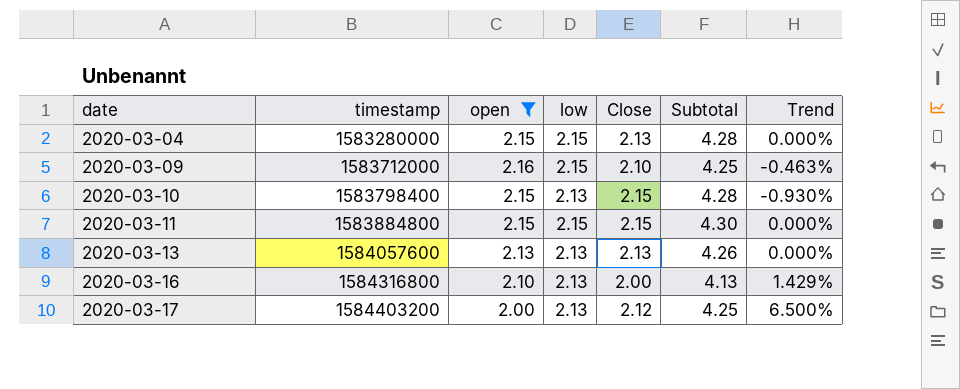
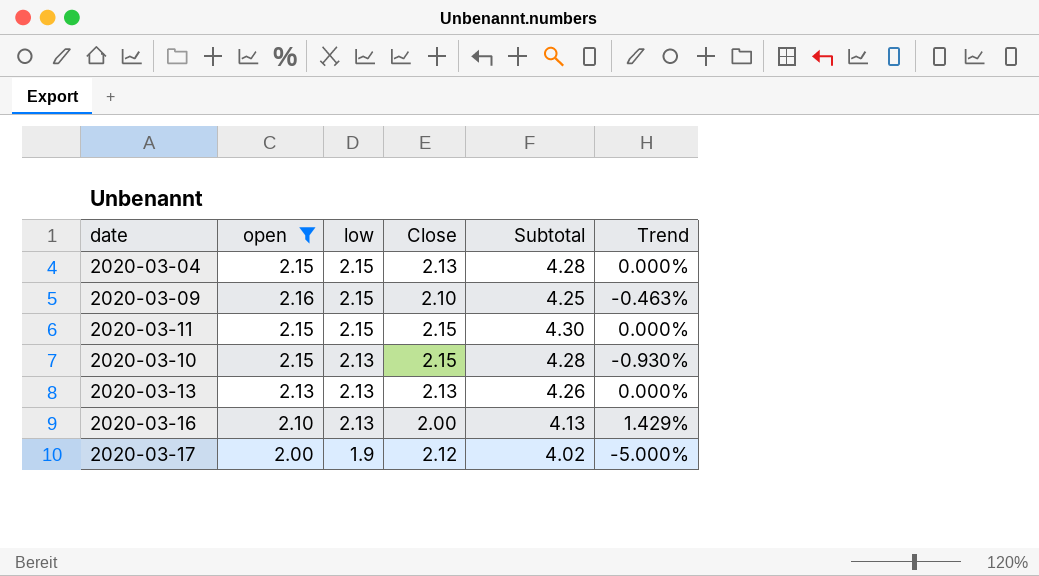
row order: date ascending -> low descending
column timestamp | position: 2 -> none
2020-03-17 | low: 2.13 -> 1.9
2020-03-17 | Subtotal: 4.25 -> 4.02
2020-03-17 | Trend: 6.500% -> -5.000%

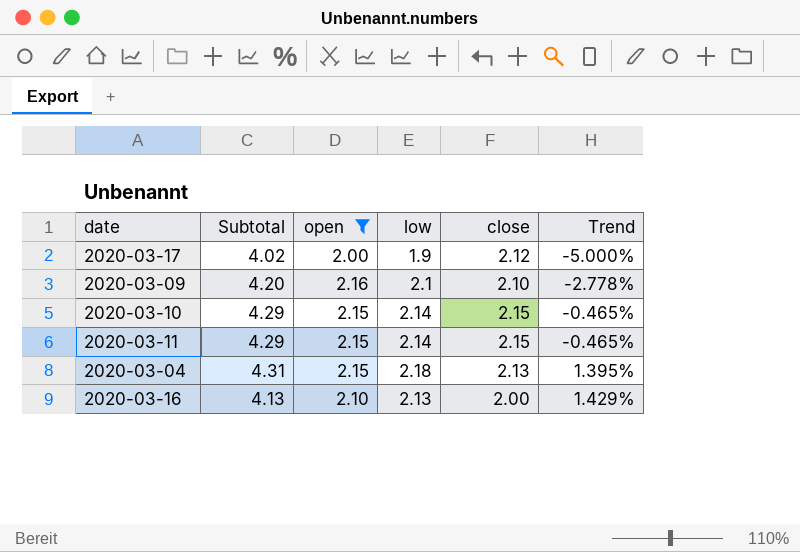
row order: low descending -> Trend ascending
column Subtotal | position: 5 -> 2
column name: Close -> close
row 2020-03-13: 2.13 | 2.13 | 2.13 | 4.26 | 0.000% -> none
2020-03-09 | Subtotal: 4.25 -> 4.20
2020-03-09 | low: 2.15 -> 2.1
2020-03-09 | Trend: -0.463% -> -2.778%
2020-03-10 | Subtotal: 4.28 -> 4.29
2020-03-10 | low: 2.13 -> 2.14
2020-03-10 | Trend: -0.930% -> -0.465%
2020-03-11 | Subtotal: 4.30 -> 4.29
2020-03-11 | low: 2.15 -> 2.14
2020-03-11 | Trend: 0.000% -> -0.465%
2020-03-04 | Subtotal: 4.28 -> 4.31
2020-03-04 | low: 2.15 -> 2.18
2020-03-04 | Trend: 0.000% -> 1.395%

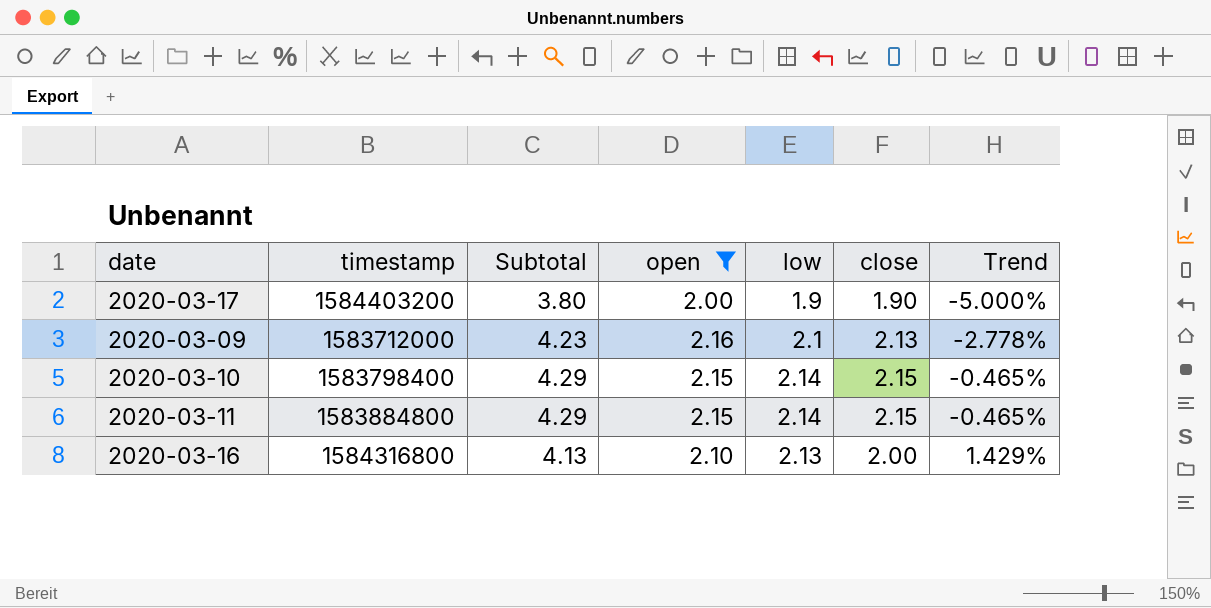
column timestamp | position: none -> 2
row 2020-03-04: 4.31 | 2.15 | 2.18 | 2.13 | 1.395% -> none
2020-03-17 | Subtotal: 4.02 -> 3.80
2020-03-17 | close: 2.12 -> 1.90
2020-03-09 | Subtotal: 4.20 -> 4.23
2020-03-09 | close: 2.10 -> 2.13

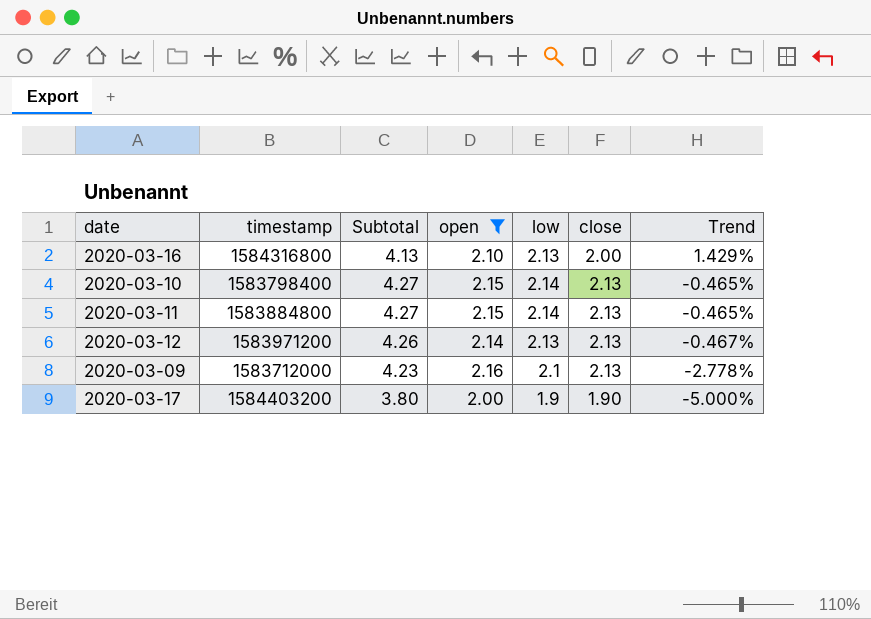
row order: Trend ascending -> Trend descending
2020-03-10 | Subtotal: 4.29 -> 4.27
2020-03-10 | close: 2.15 -> 2.13
2020-03-11 | Subtotal: 4.29 -> 4.27
2020-03-11 | close: 2.15 -> 2.13
row 2020-03-12: none -> 1583971200 | 4.26 | 2.14 | 2.13 | 2.13 | -0.467%

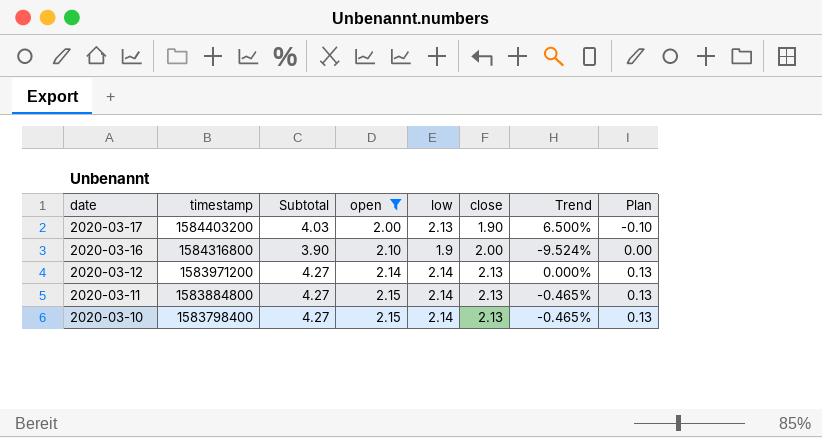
row order: Trend descending -> date descending
column Plan | formula: none -> [close] - 2
row 2020-03-09: 1583712000 | 4.23 | 2.16 | 2.1 | 2.13 | -2.778% -> none
2020-03-17 | Subtotal: 3.80 -> 4.03
2020-03-17 | low: 1.9 -> 2.13
2020-03-17 | Trend: -5.000% -> 6.500%
2020-03-16 | Subtotal: 4.13 -> 3.90
2020-03-16 | low: 2.13 -> 1.9
2020-03-16 | Trend: 1.429% -> -9.524%
2020-03-12 | Subtotal: 4.26 -> 4.27
2020-03-12 | low: 2.13 -> 2.14
2020-03-12 | Trend: -0.467% -> 0.000%

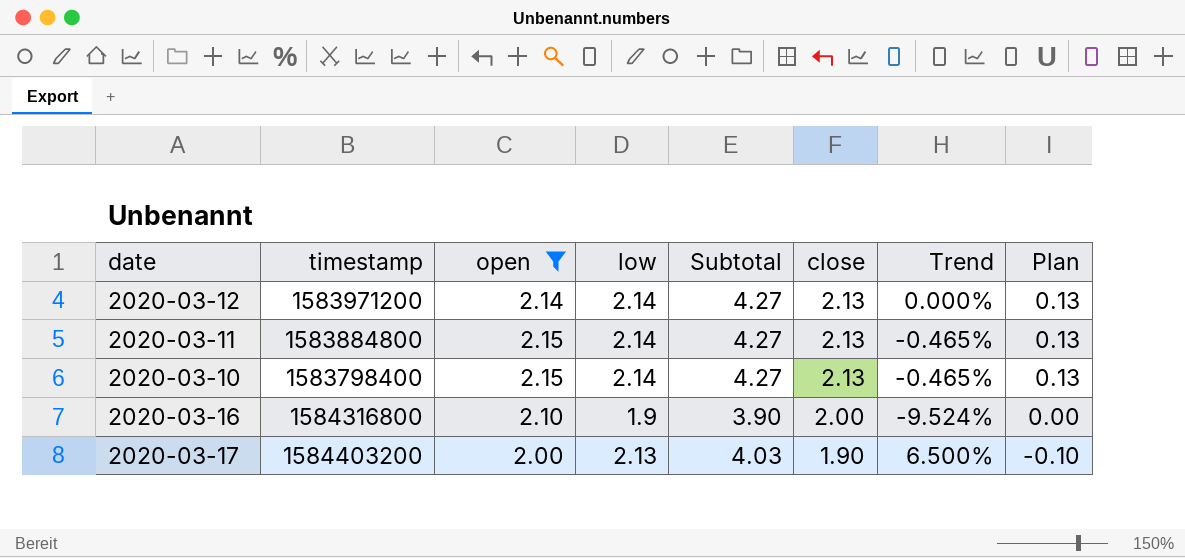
row order: date descending -> close descending
column Subtotal | position: 3 -> 5

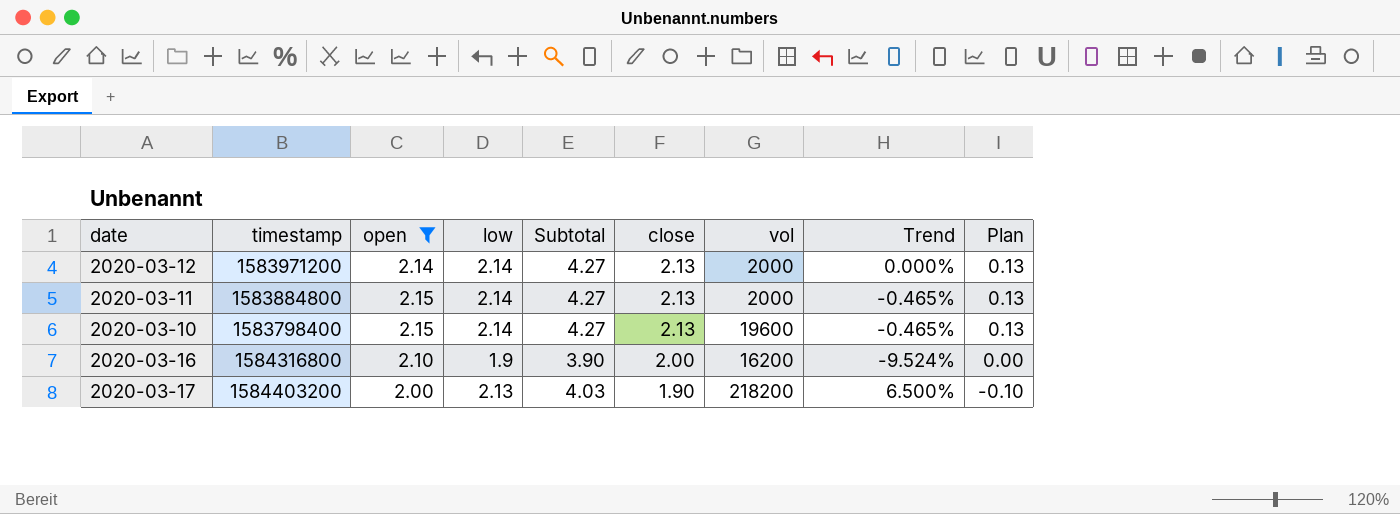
column vol | position: none -> 7

